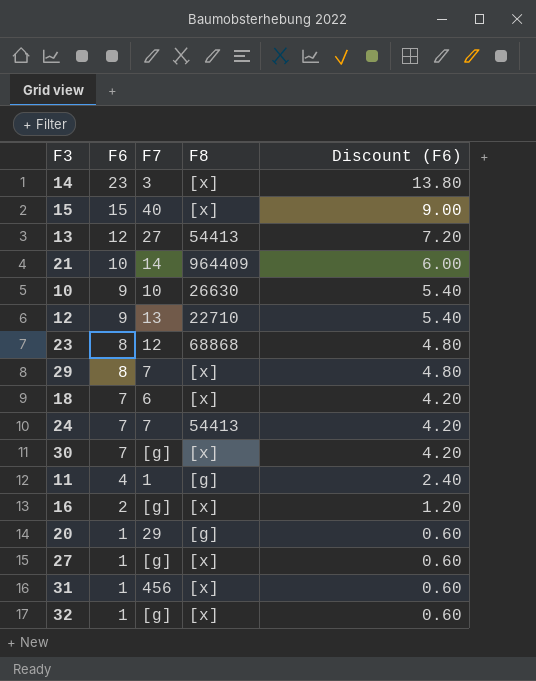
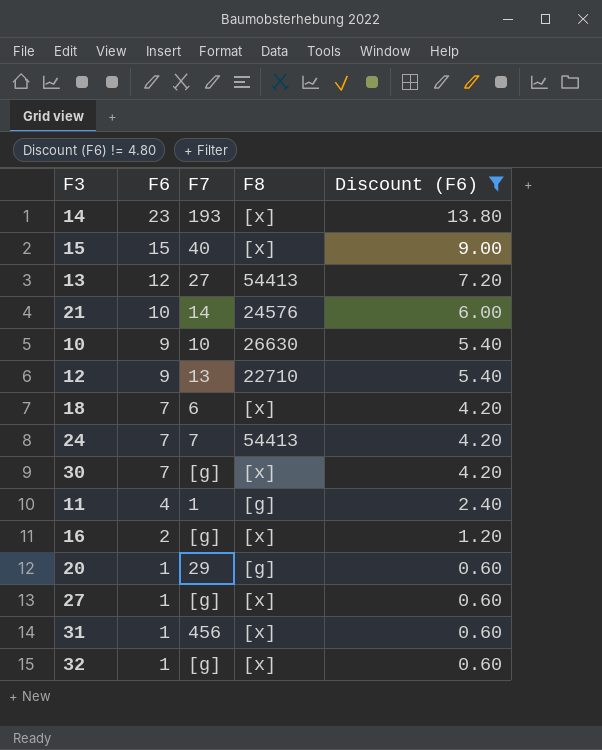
filter: none -> Discount (F6) != 4.80
14 | F7: 3 -> 193
21 | F8: 964409 -> 24576

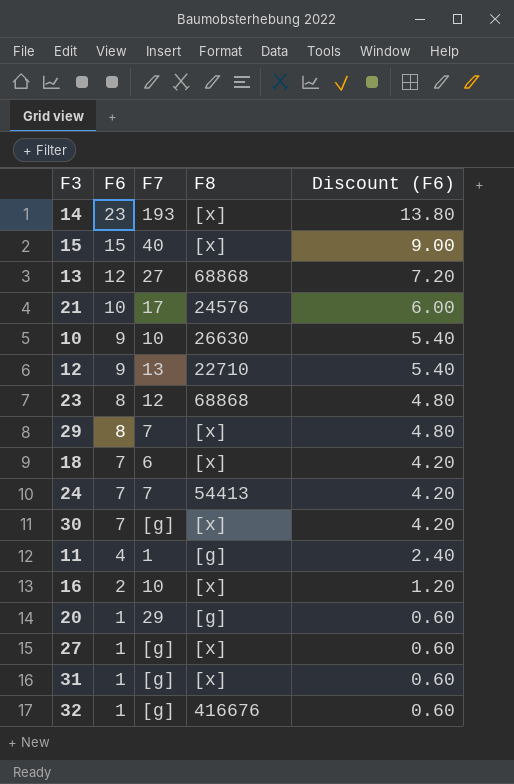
filter: Discount (F6) != 4.80 -> none
13 | F8: 54413 -> 68868
21 | F7: 14 -> 17
16 | F7: [g] -> 10
31 | F7: 456 -> [g]
32 | F8: [x] -> 416676

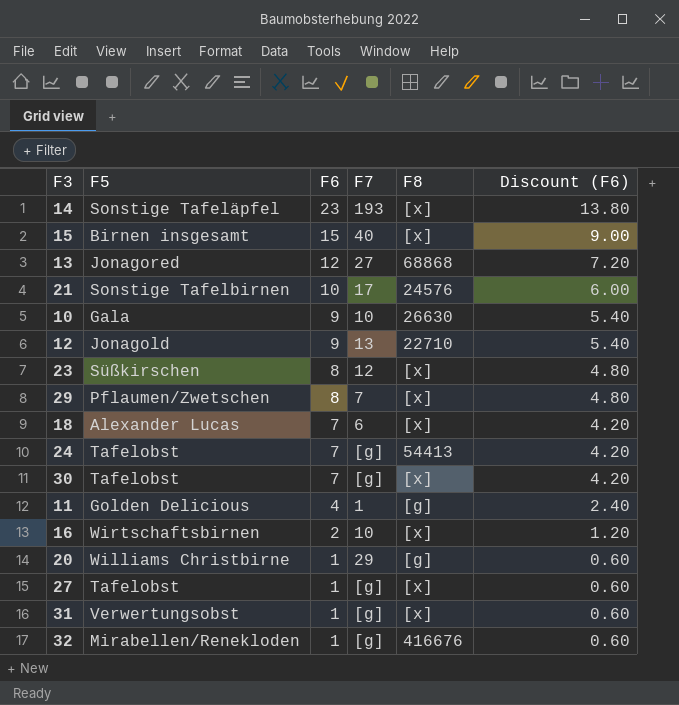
column F5 | position: none -> 2
23 | F8: 68868 -> [x]
24 | F7: 7 -> [g]

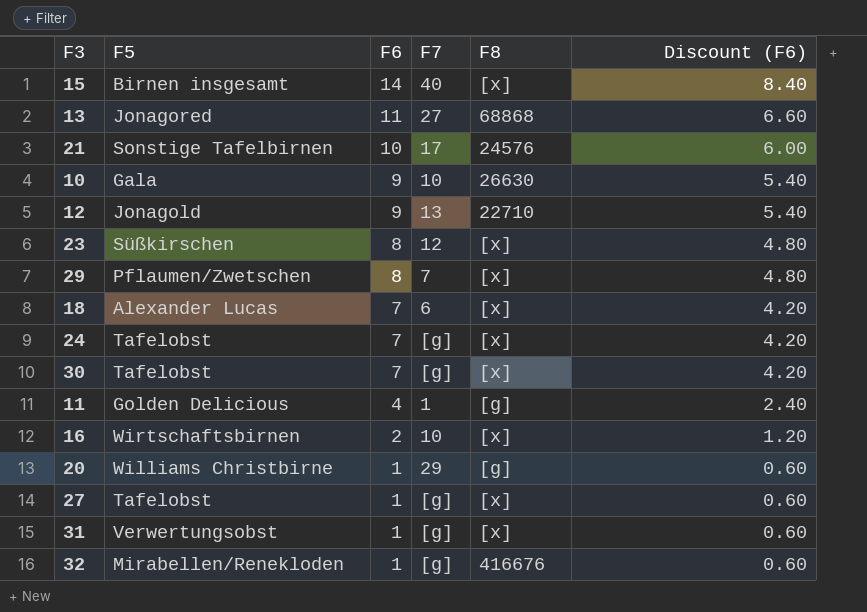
row 14: Sonstige Tafeläpfel | 23 | 193 | [x] | 13.80 -> none
15 | F6: 15 -> 14
15 | Discount (F6): 9.00 -> 8.40
13 | F6: 12 -> 11
13 | Discount (F6): 7.20 -> 6.60
24 | F8: 54413 -> [x]

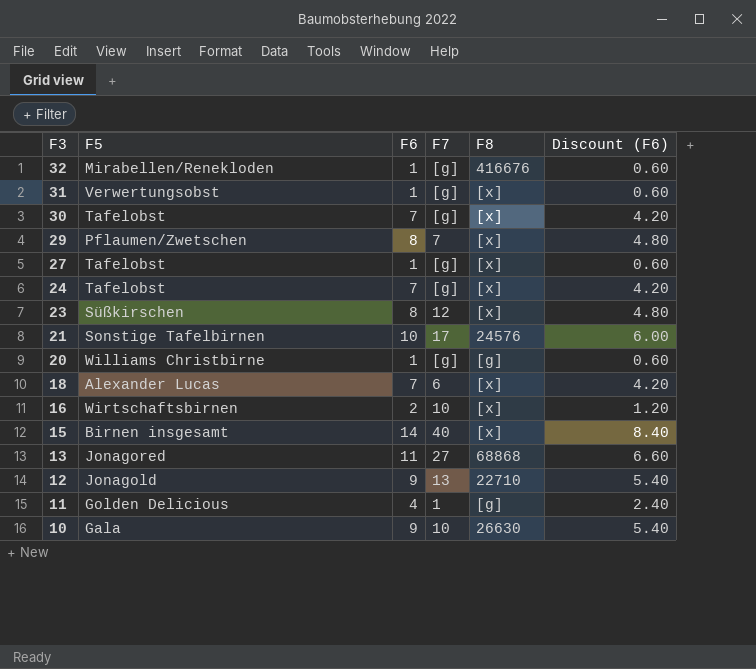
row order: F6 descending -> F3 descending
20 | F7: 29 -> [g]

